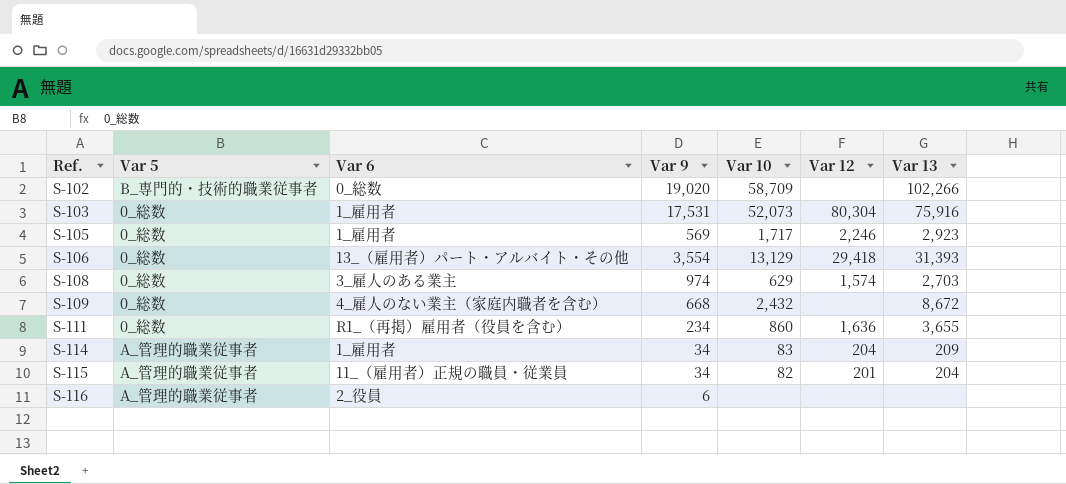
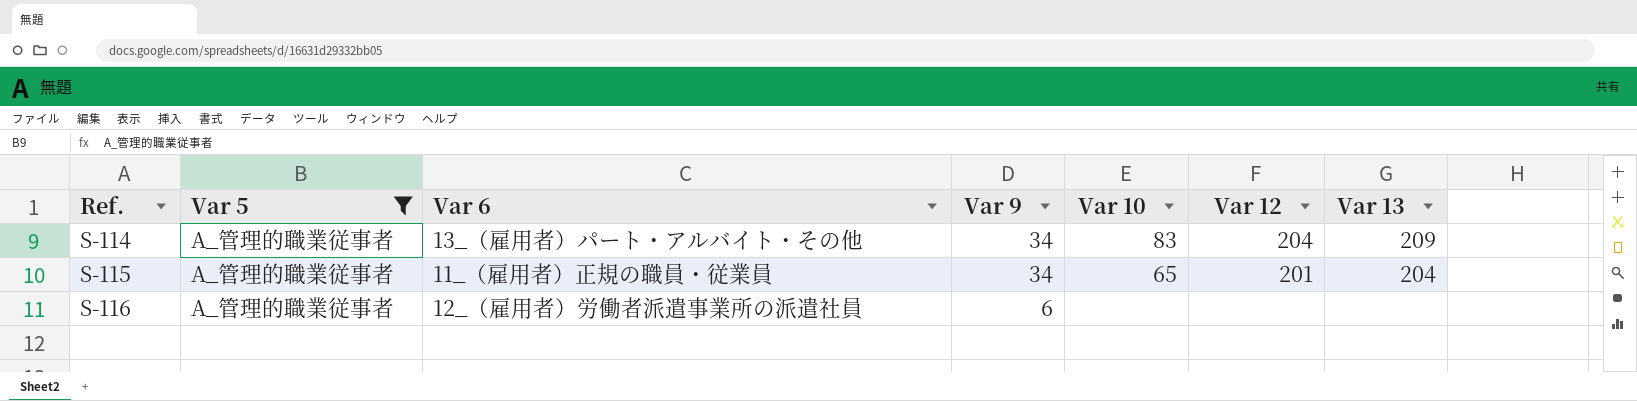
filter: none -> Var 5 = A_管理的職業従事者
S-114 | Var 6: 1_雇用者 -> 13_（雇用者）パート・アルバイト・その他
S-115 | Var 10: 82 -> 65
S-116 | Var 6: 2_役員 -> 12_（雇用者）労働者派遣事業所の派遣社員

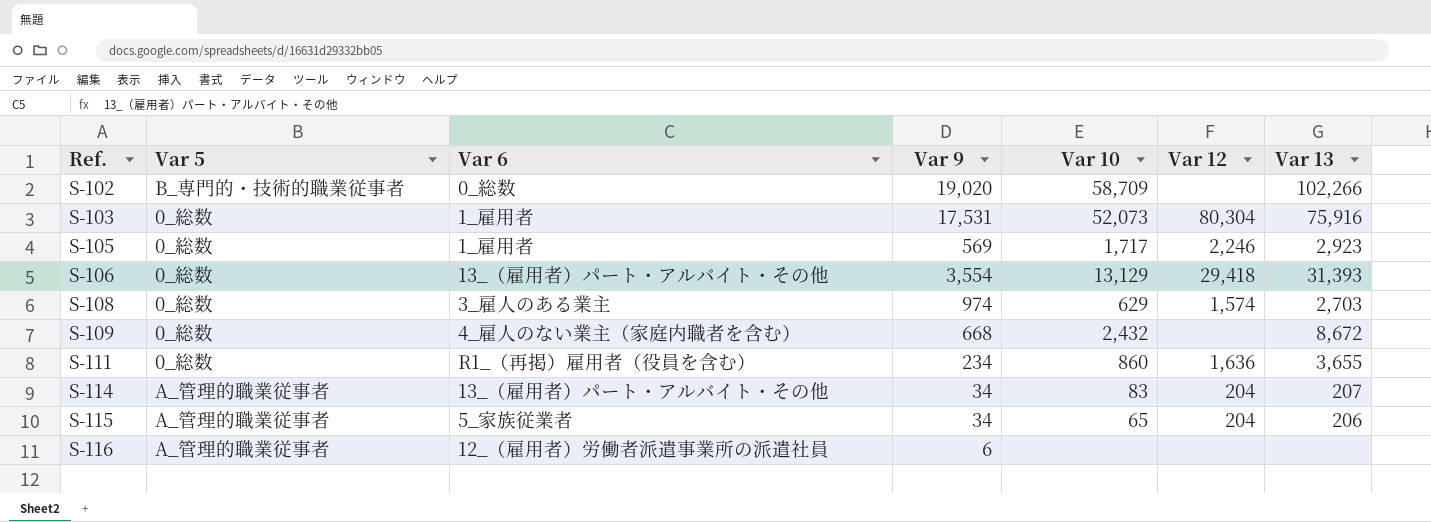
filter: Var 5 = A_管理的職業従事者 -> none
S-114 | Var 13: 209 -> 207
S-115 | Var 6: 11_（雇用者）正規の職員・従業員 -> 5_家族従業者
S-115 | Var 12: 201 -> 204
S-115 | Var 13: 204 -> 206

